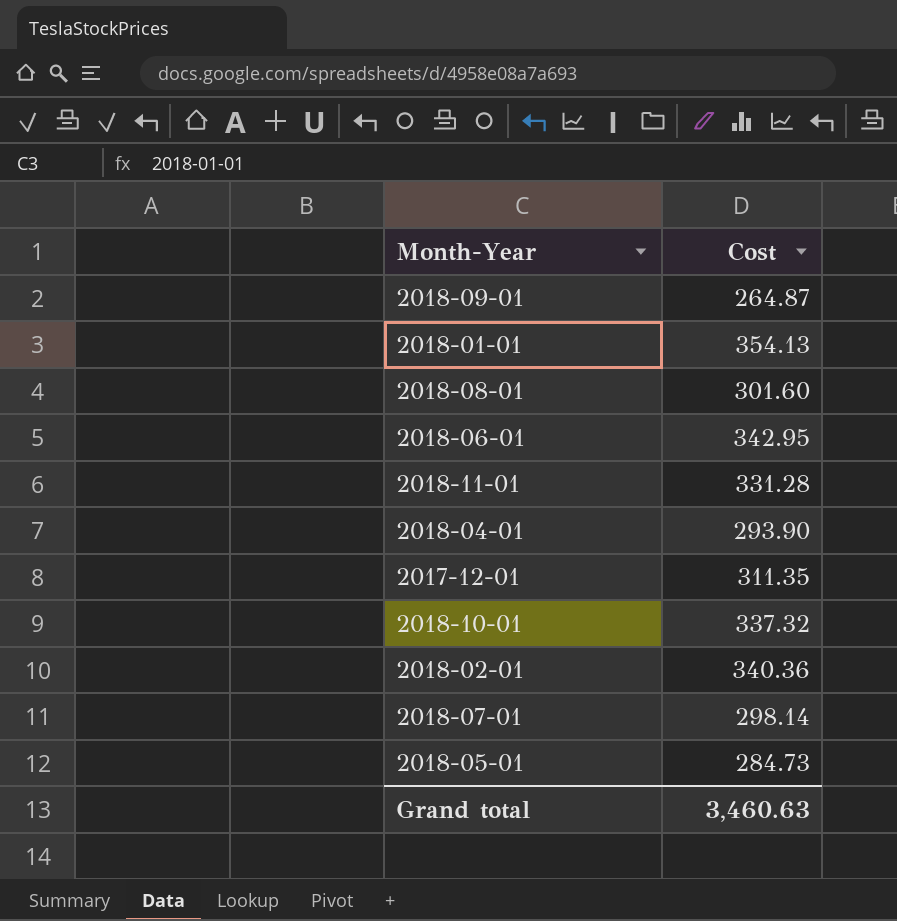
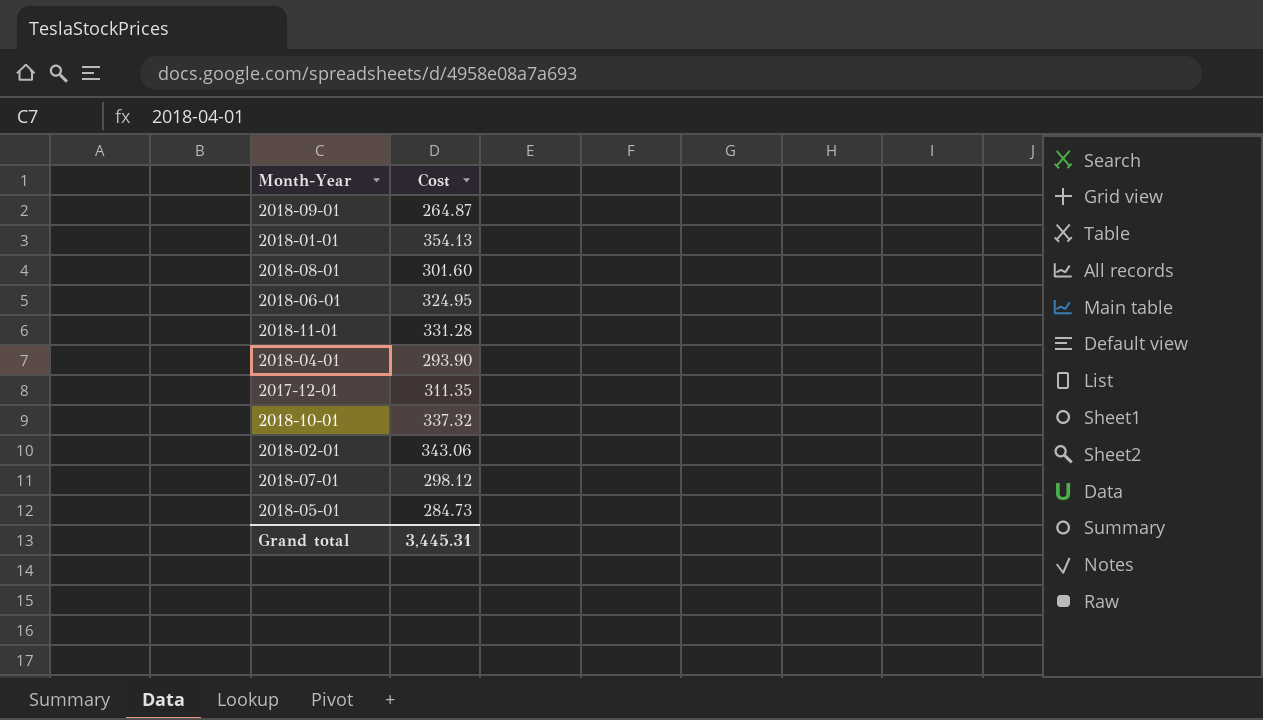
2018-06-01 | Cost: 342.95 -> 324.95
2018-02-01 | Cost: 340.36 -> 343.06
2018-07-01 | Cost: 298.14 -> 298.12
Grand total | Cost: 3,460.63 -> 3,445.31

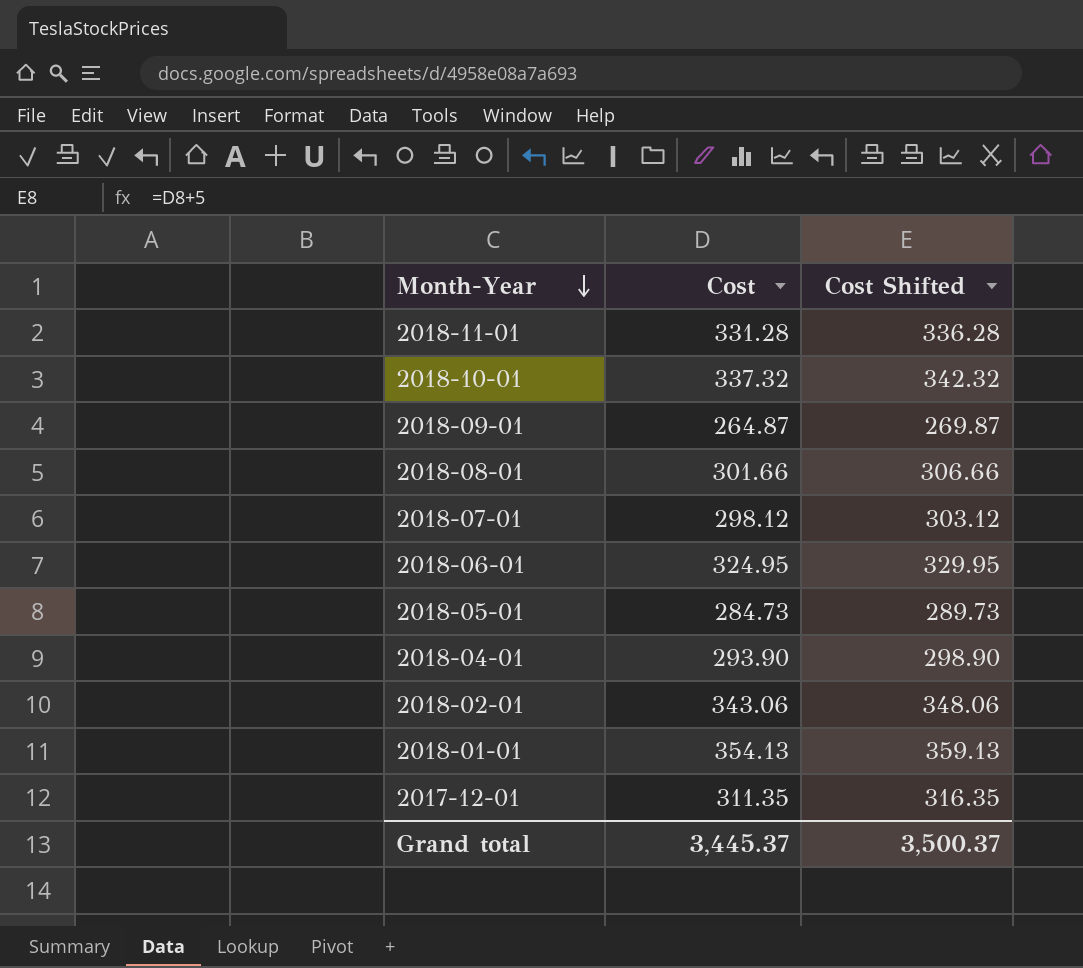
row order: none -> Month-Year descending
column Cost Shifted | formula: none -> [Cost] + 5
2018-08-01 | Cost: 301.60 -> 301.66
Grand total | Cost: 3,445.31 -> 3,445.37

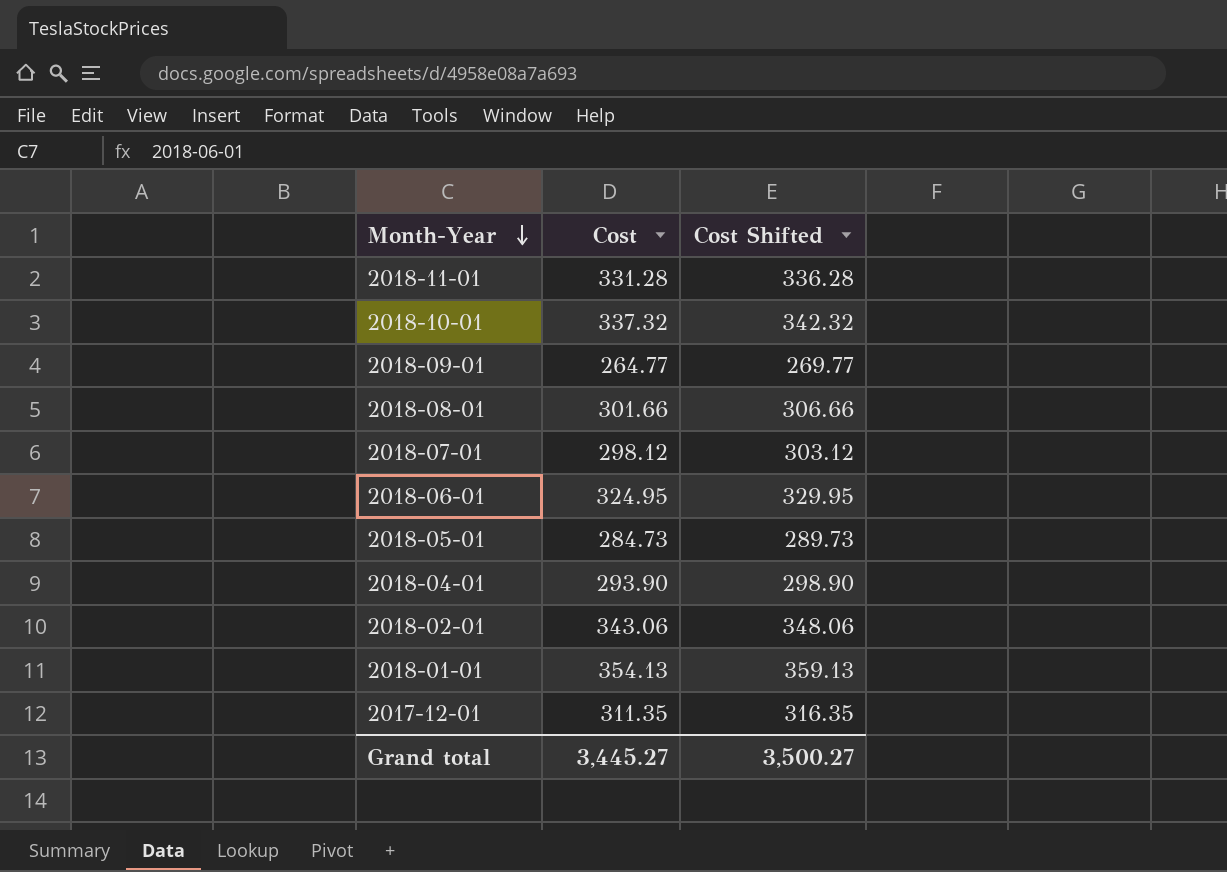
2018-09-01 | Cost: 264.87 -> 264.77
2018-09-01 | Cost Shifted: 269.87 -> 269.77
Grand total | Cost: 3,445.37 -> 3,445.27
Grand total | Cost Shifted: 3,500.37 -> 3,500.27

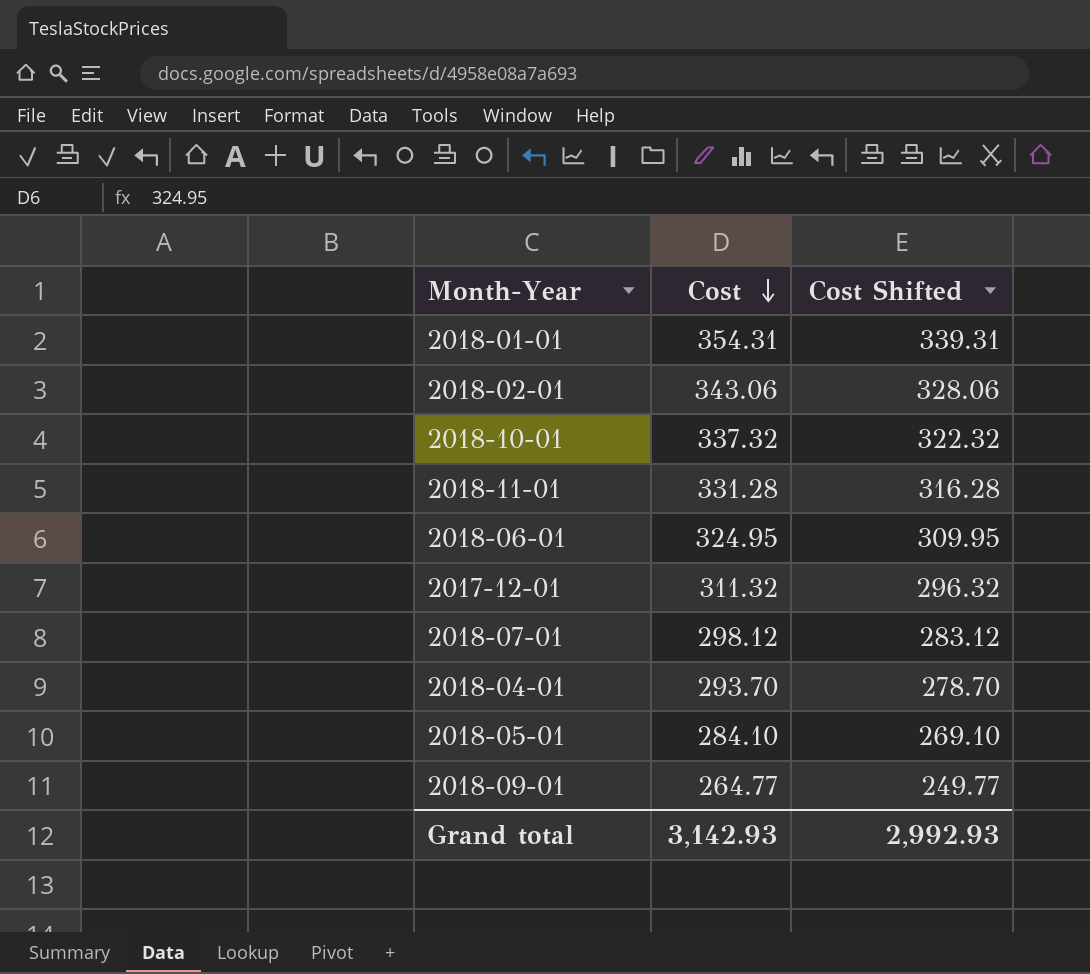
row order: Month-Year descending -> Cost descending
column Cost Shifted | formula: [Cost] + 5 -> [Cost] - 15
row 2018-08-01: 301.66 | 306.66 -> none
2018-01-01 | Cost: 354.13 -> 354.31
2017-12-01 | Cost: 311.35 -> 311.32
2018-04-01 | Cost: 293.90 -> 293.70
2018-05-01 | Cost: 284.73 -> 284.10
Grand total | Cost: 3,445.27 -> 3,142.93
Grand total | Cost Shifted: 3,500.27 -> 2,992.93

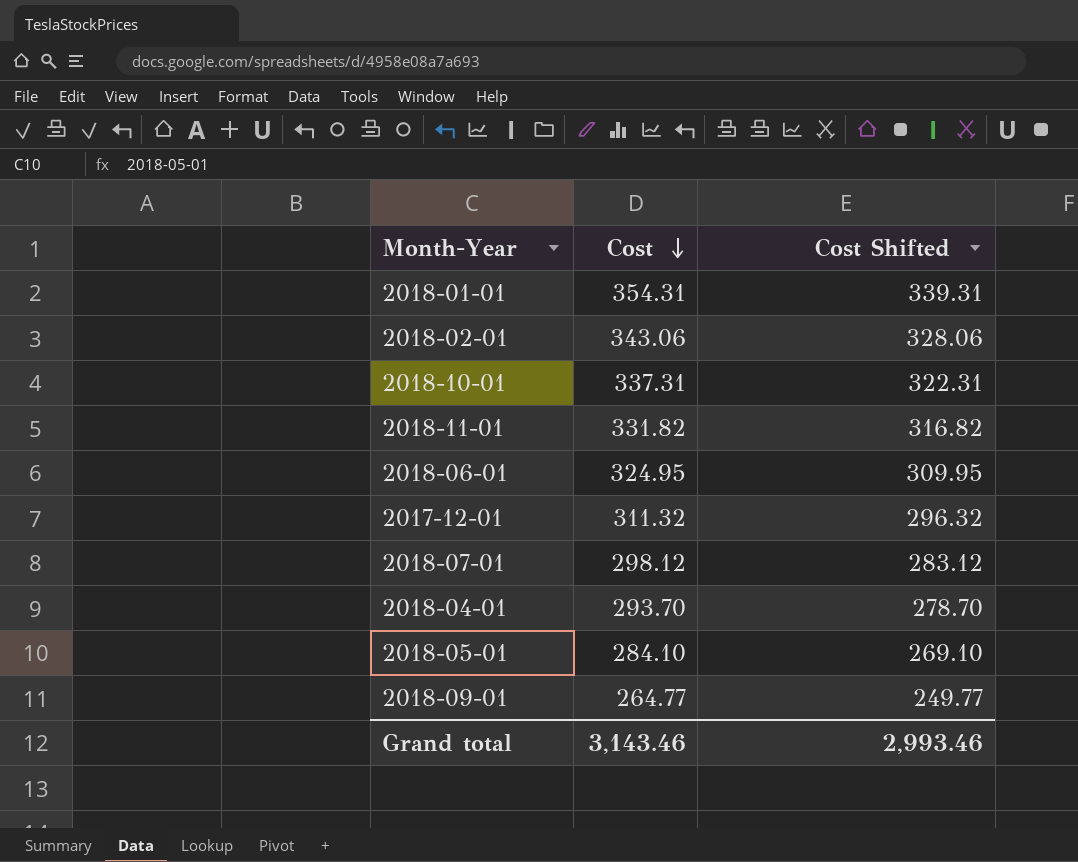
2018-10-01 | Cost: 337.32 -> 337.31
2018-10-01 | Cost Shifted: 322.32 -> 322.31
2018-11-01 | Cost: 331.28 -> 331.82
2018-11-01 | Cost Shifted: 316.28 -> 316.82
Grand total | Cost: 3,142.93 -> 3,143.46
Grand total | Cost Shifted: 2,992.93 -> 2,993.46

